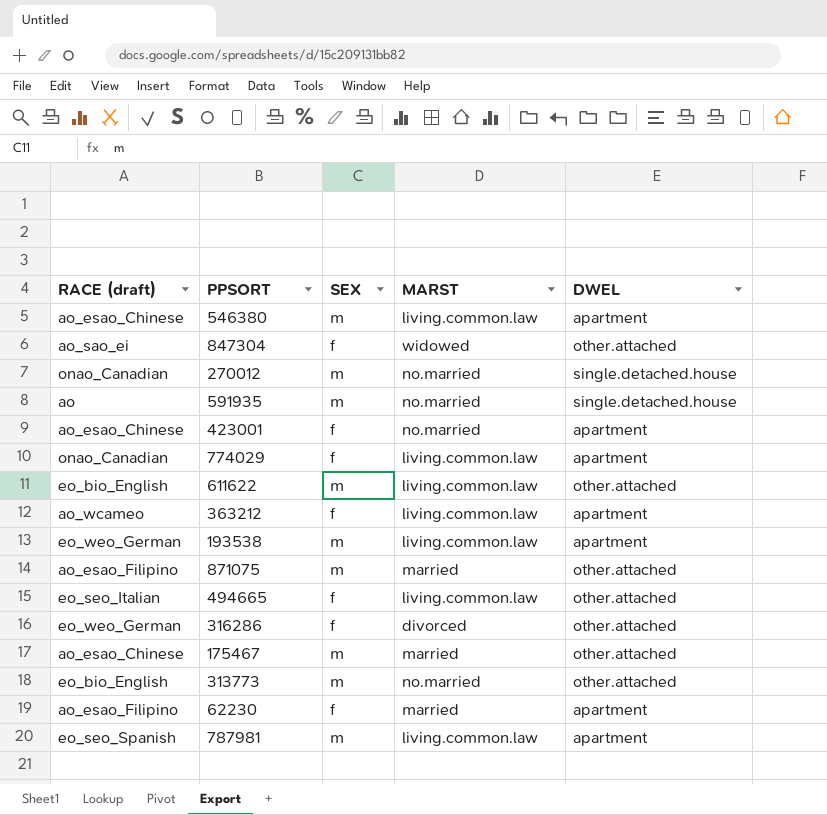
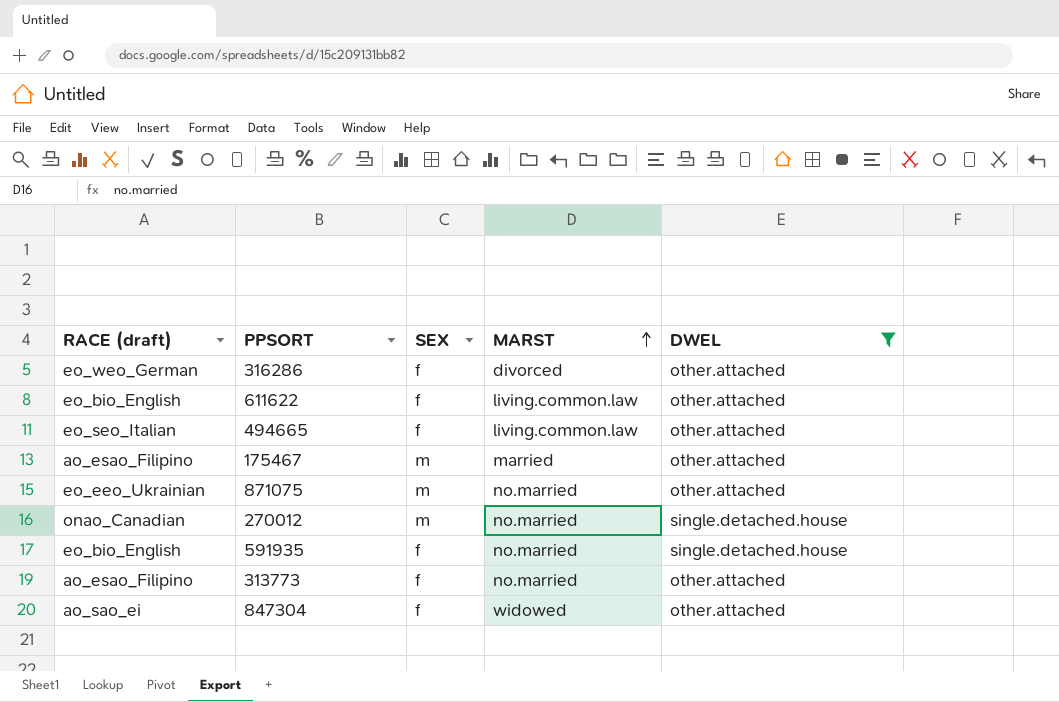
filter: none -> DWEL != apartment
row order: none -> MARST ascending
611622 | SEX: m -> f
175467 | RACE (draft): ao_esao_Chinese -> ao_esao_Filipino
871075 | RACE (draft): ao_esao_Filipino -> eo_eeo_Ukrainian
871075 | MARST: married -> no.married
591935 | RACE (draft): ao -> eo_bio_English
591935 | SEX: m -> f
313773 | RACE (draft): eo_bio_English -> ao_esao_Filipino
313773 | SEX: m -> f

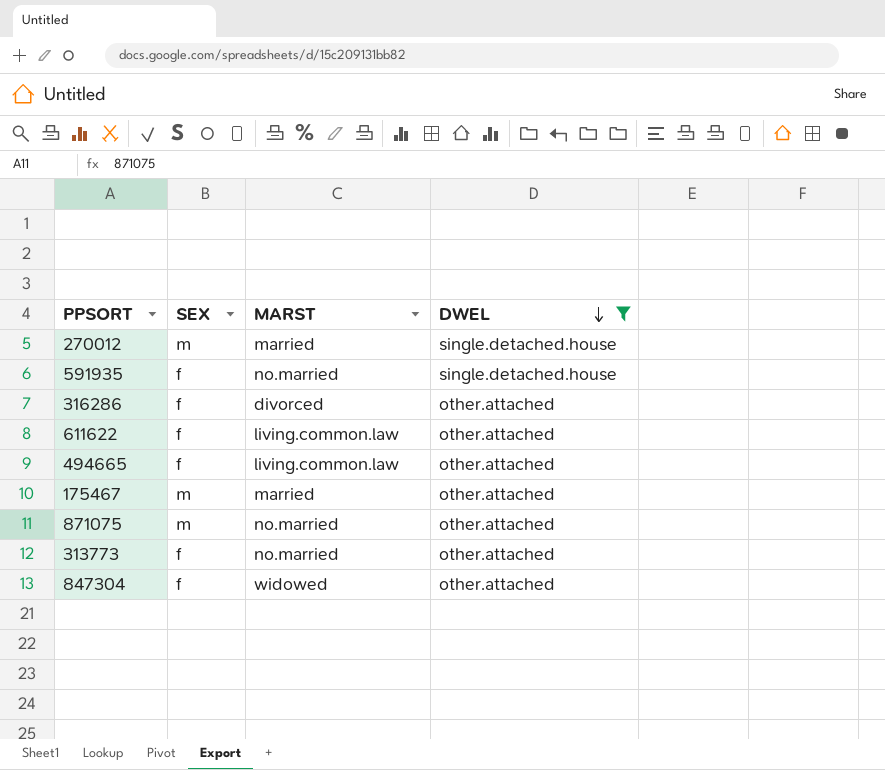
row order: MARST ascending -> DWEL descending
column RACE (draft) | position: 1 -> none
270012 | MARST: no.married -> married

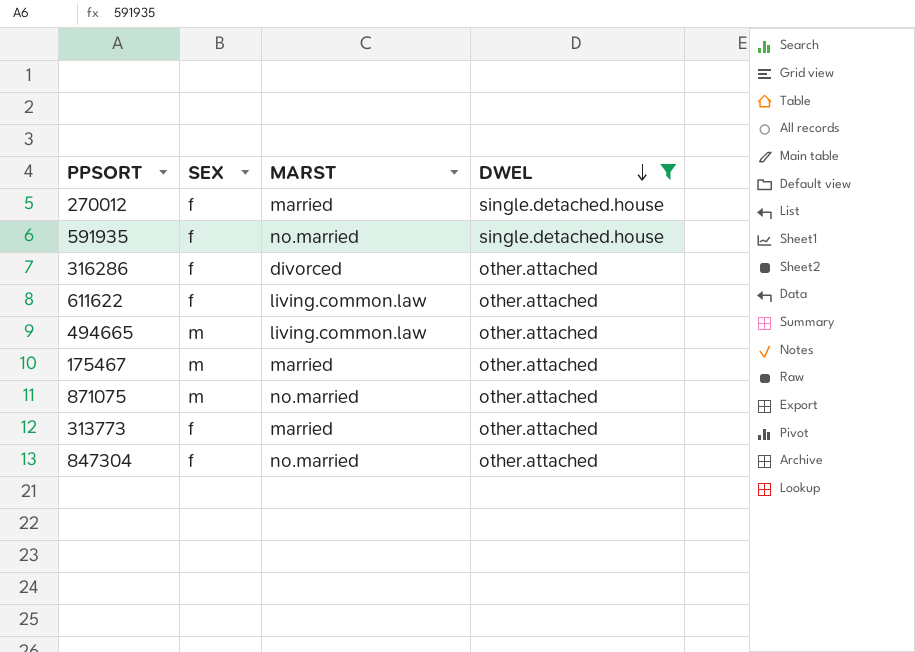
270012 | SEX: m -> f
494665 | SEX: f -> m
313773 | MARST: no.married -> married
847304 | MARST: widowed -> no.married

